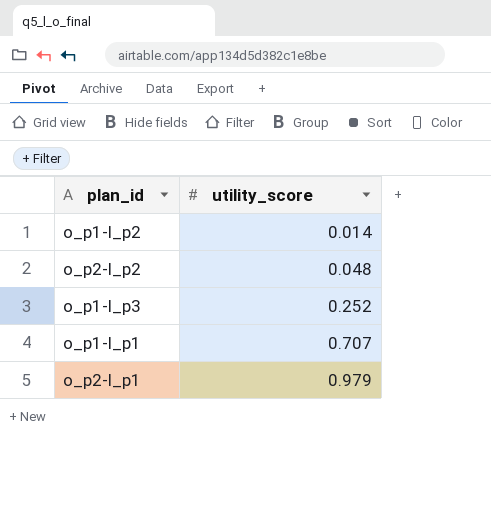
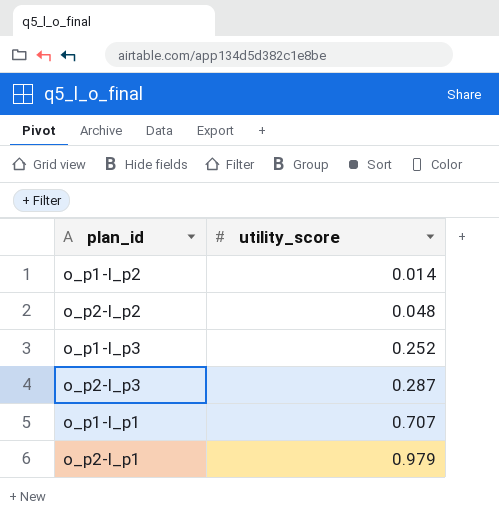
row o_p2-l_p3: none -> 0.287

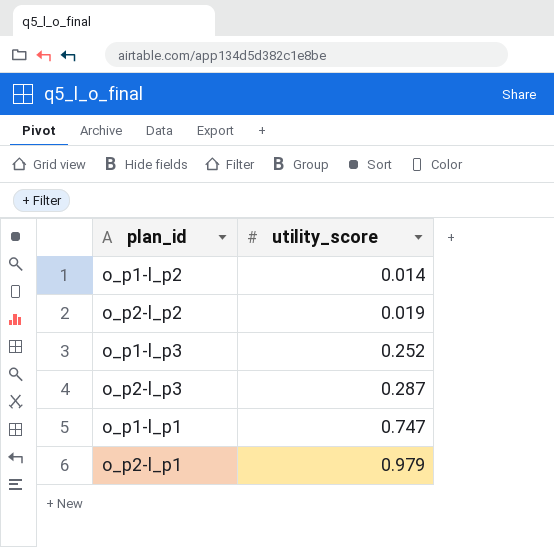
o_p2-l_p2 | utility_score: 0.048 -> 0.019
o_p1-l_p1 | utility_score: 0.707 -> 0.747

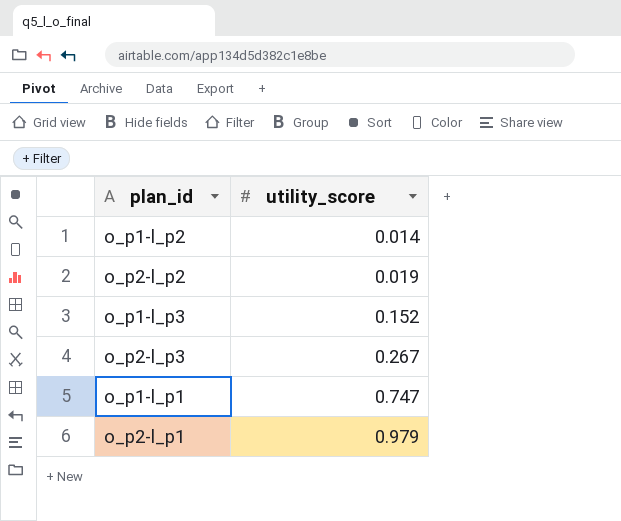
o_p1-l_p3 | utility_score: 0.252 -> 0.152
o_p2-l_p3 | utility_score: 0.287 -> 0.267

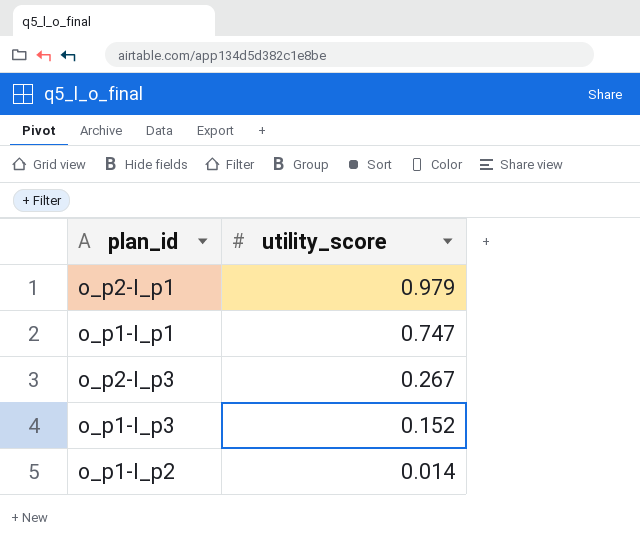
row order: utility_score ascending -> utility_score descending
row o_p2-l_p2: 0.019 -> none

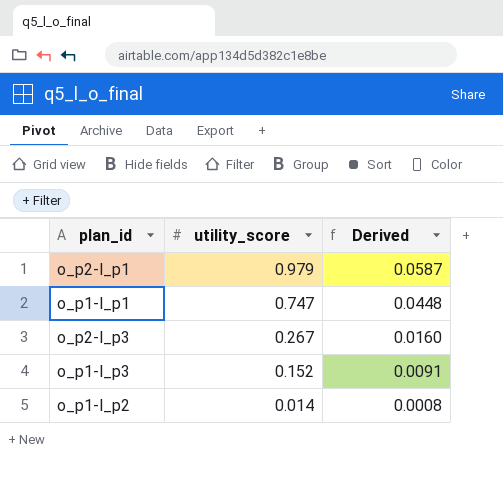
column Derived | formula: none -> [utility_score] * 0.06

